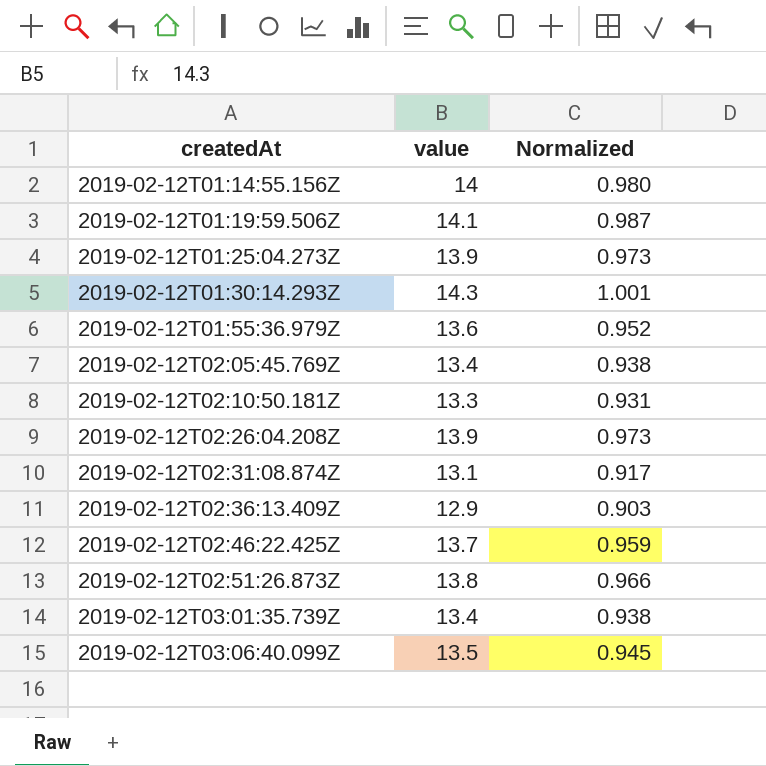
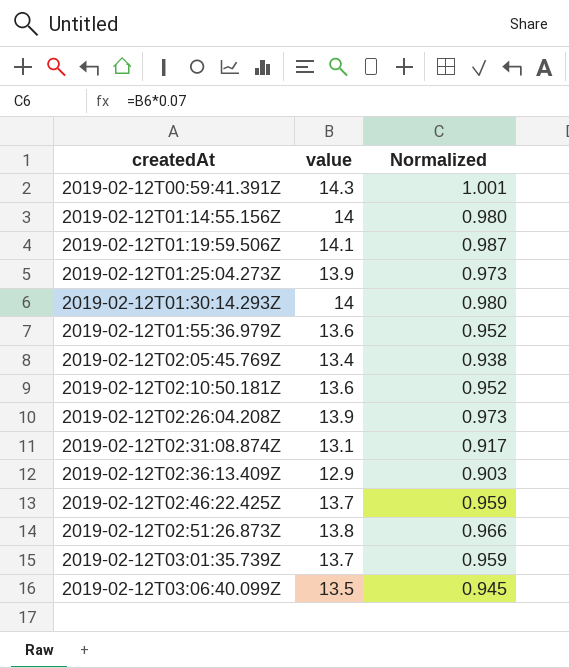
row 2019-02-12T00:59:41.391Z: none -> 14.3 | 1.001
2019-02-12T01:30:14.293Z | value: 14.3 -> 14
2019-02-12T01:30:14.293Z | Normalized: 1.001 -> 0.980
2019-02-12T02:10:50.181Z | value: 13.3 -> 13.6
2019-02-12T02:10:50.181Z | Normalized: 0.931 -> 0.952
2019-02-12T03:01:35.739Z | value: 13.4 -> 13.7
2019-02-12T03:01:35.739Z | Normalized: 0.938 -> 0.959

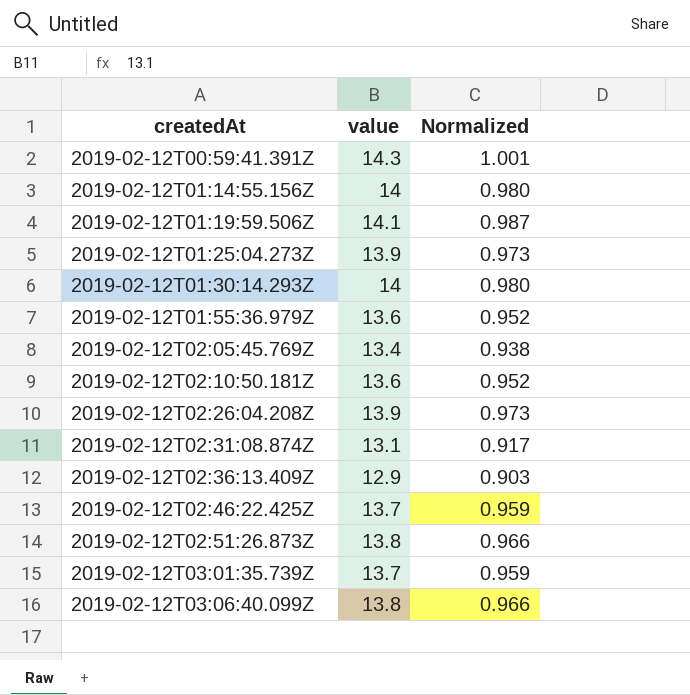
2019-02-12T03:06:40.099Z | value: 13.5 -> 13.8
2019-02-12T03:06:40.099Z | Normalized: 0.945 -> 0.966

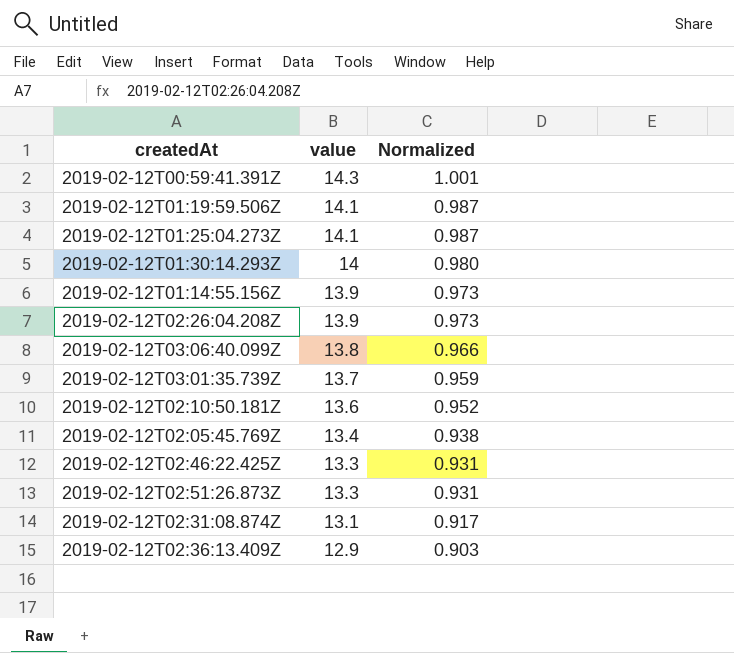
row order: createdAt ascending -> value descending
row 2019-02-12T01:55:36.979Z: 13.6 | 0.952 -> none
2019-02-12T01:25:04.273Z | value: 13.9 -> 14.1
2019-02-12T01:25:04.273Z | Normalized: 0.973 -> 0.987
2019-02-12T01:14:55.156Z | value: 14 -> 13.9
2019-02-12T01:14:55.156Z | Normalized: 0.980 -> 0.973
2019-02-12T02:46:22.425Z | value: 13.7 -> 13.3
2019-02-12T02:46:22.425Z | Normalized: 0.959 -> 0.931
2019-02-12T02:51:26.873Z | value: 13.8 -> 13.3
2019-02-12T02:51:26.873Z | Normalized: 0.966 -> 0.931

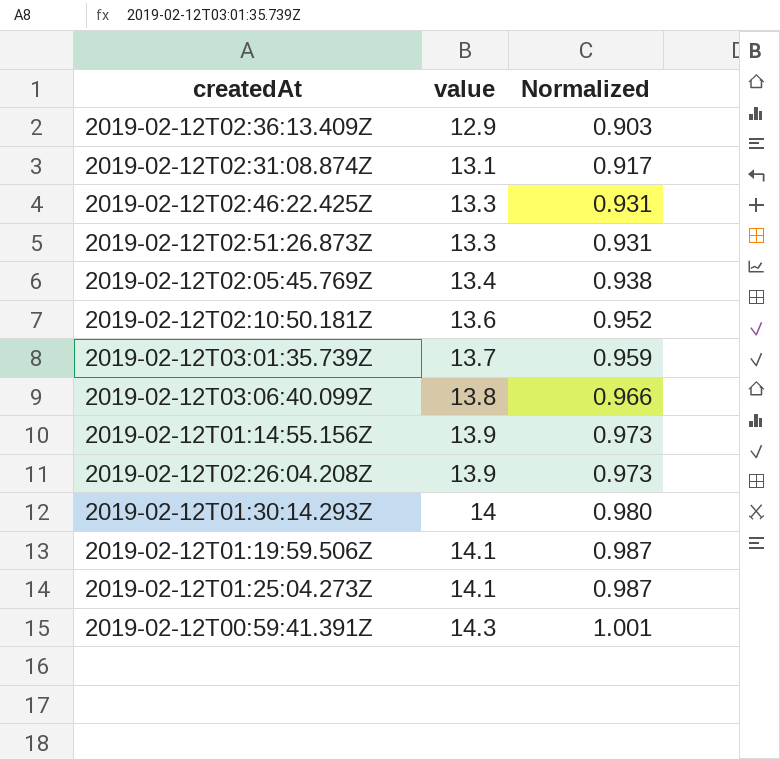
row order: value descending -> value ascending

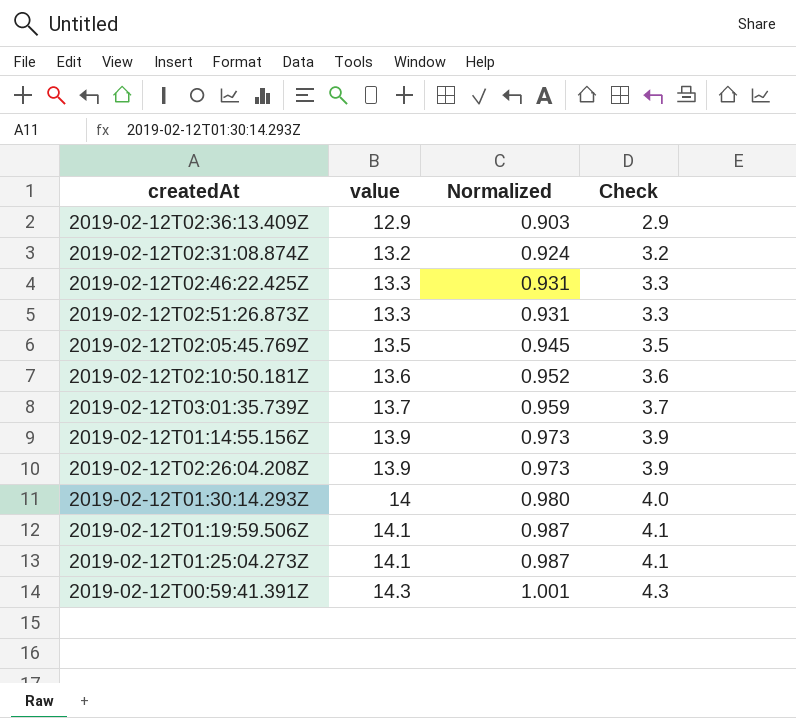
column Check | formula: none -> [value] - 10
row 2019-02-12T03:06:40.099Z: 13.8 | 0.966 -> none
2019-02-12T02:31:08.874Z | value: 13.1 -> 13.2
2019-02-12T02:31:08.874Z | Normalized: 0.917 -> 0.924
2019-02-12T02:05:45.769Z | value: 13.4 -> 13.5
2019-02-12T02:05:45.769Z | Normalized: 0.938 -> 0.945

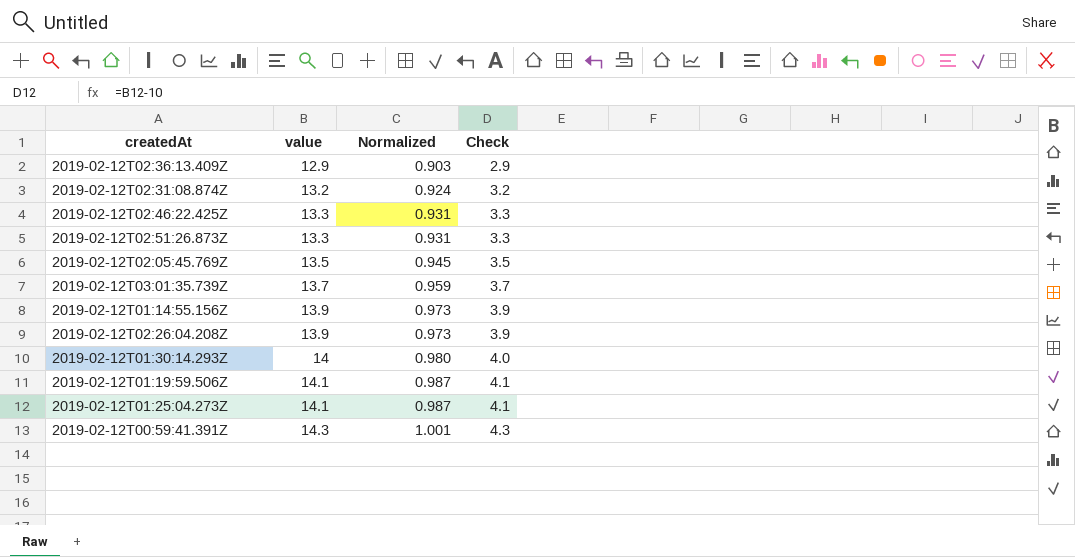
row 2019-02-12T02:10:50.181Z: 13.6 | 0.952 | 3.6 -> none

